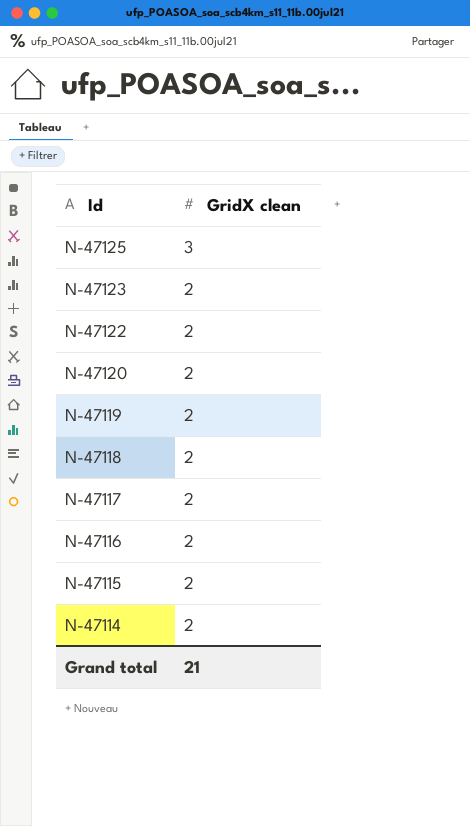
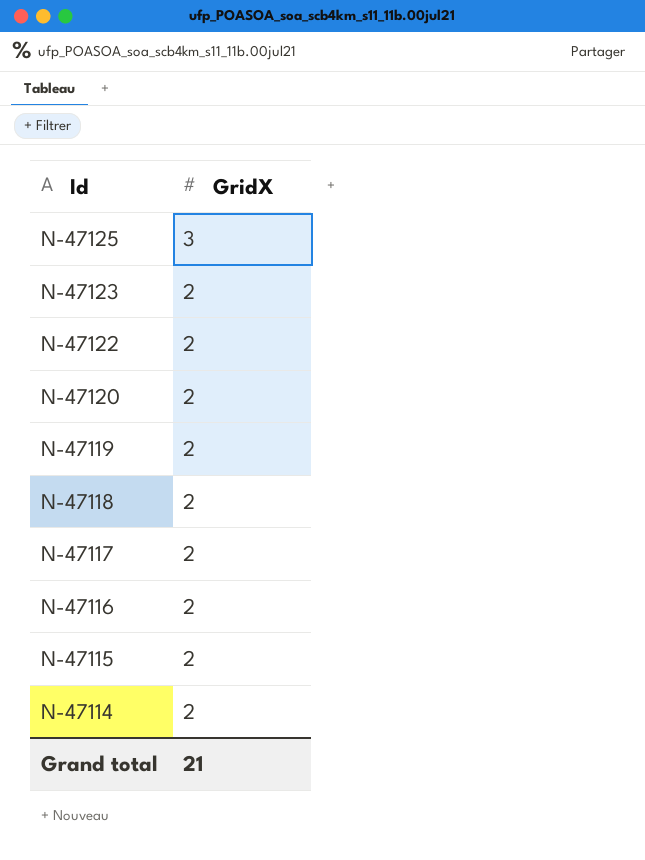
column name: GridX clean -> GridX

